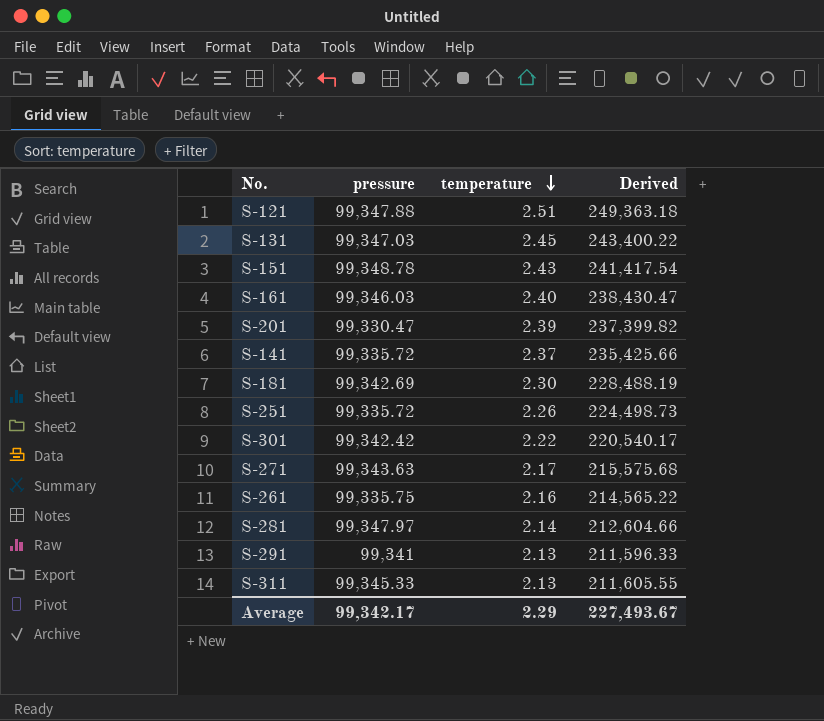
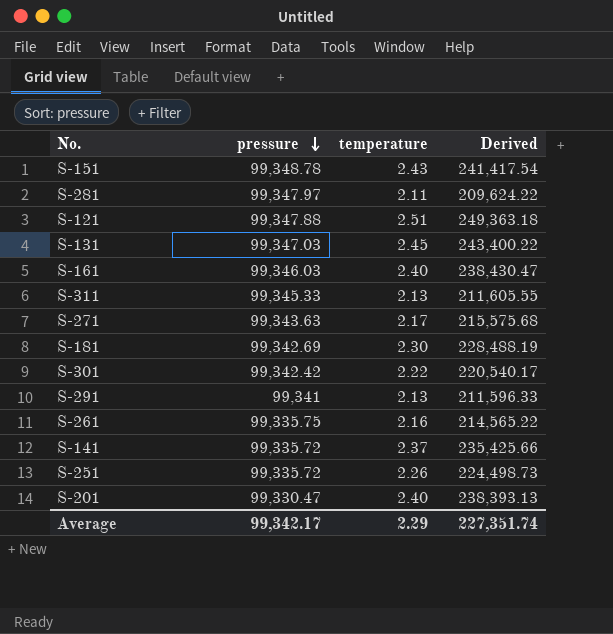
row order: temperature descending -> pressure descending
S-281 | temperature: 2.14 -> 2.11
S-281 | Derived: 212,604.66 -> 209,624.22
S-201 | temperature: 2.39 -> 2.40
S-201 | Derived: 237,399.82 -> 238,393.13
Average | Derived: 227,493.67 -> 227,351.74

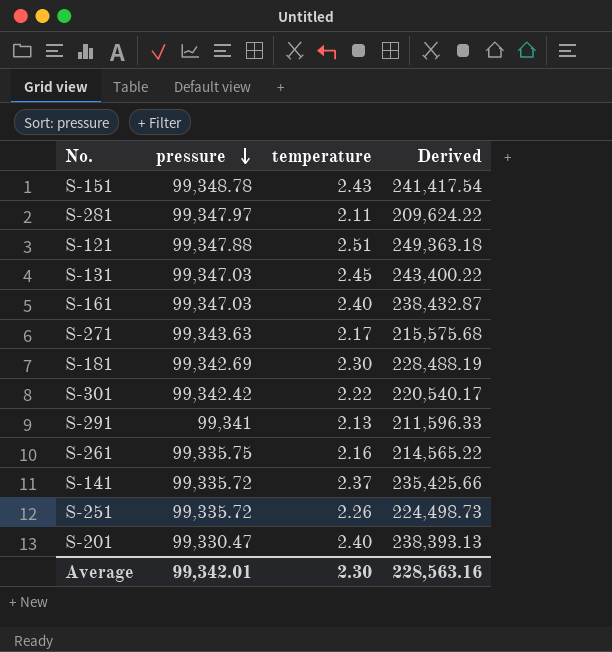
row S-311: 99,345.33 | 2.13 | 211,605.55 -> none
S-161 | pressure: 99,346.03 -> 99,347.03
S-161 | Derived: 238,430.47 -> 238,432.87
Average | pressure: 99,342.17 -> 99,342.01
Average | temperature: 2.29 -> 2.30
Average | Derived: 227,351.74 -> 228,563.16

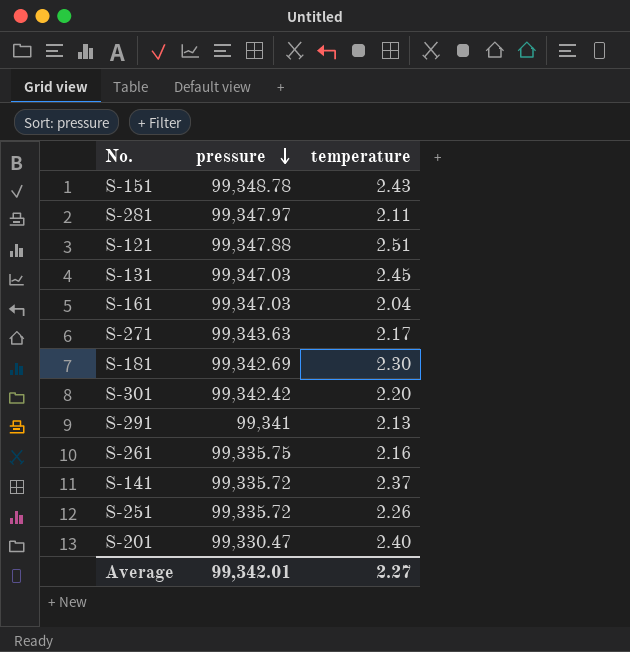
column Derived | formula: [pressure] * [temperature] -> none
S-161 | temperature: 2.40 -> 2.04
S-301 | temperature: 2.22 -> 2.20
Average | temperature: 2.30 -> 2.27

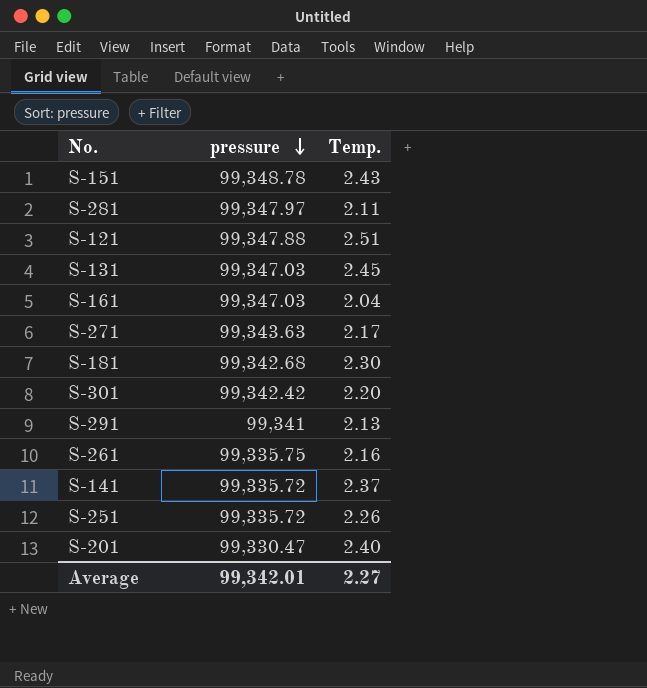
column name: temperature -> Temp.
S-181 | pressure: 99,342.69 -> 99,342.68

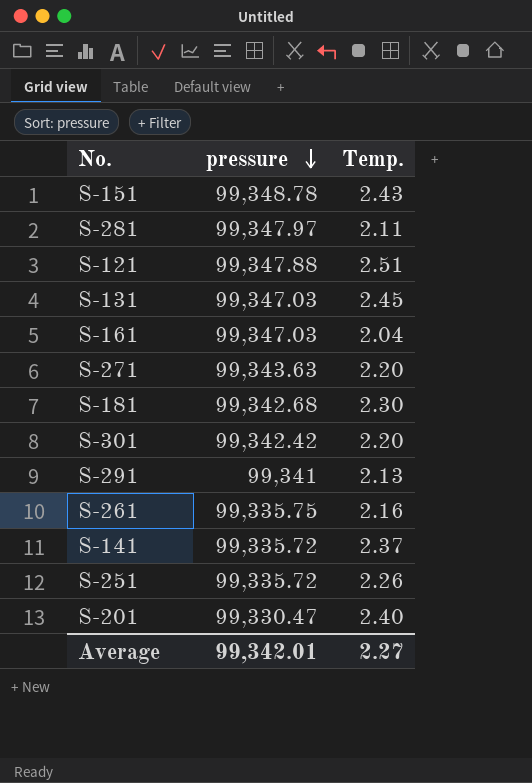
S-271 | Temp.: 2.17 -> 2.20

